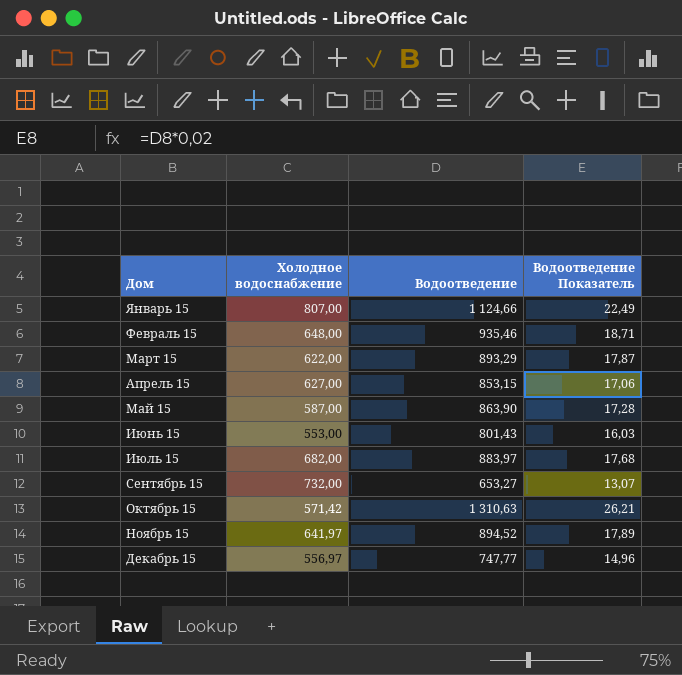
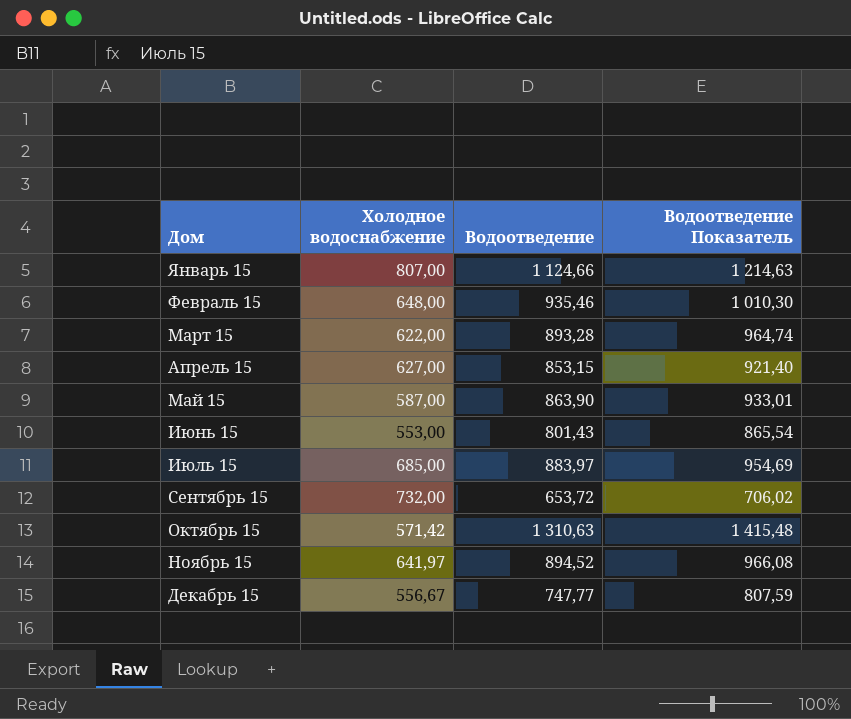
column Водоотведение Показатель | formula: [Водоотведение] * 0,02 -> [Водоотведение] * 1,08
Март 15 | Водоотведение: 893,29 -> 893,28
Июль 15 | Холодное водоснабжение: 682,00 -> 685,00
Сентябрь 15 | Водоотведение: 653,27 -> 653,72
Декабрь 15 | Холодное водоснабжение: 556,97 -> 556,67

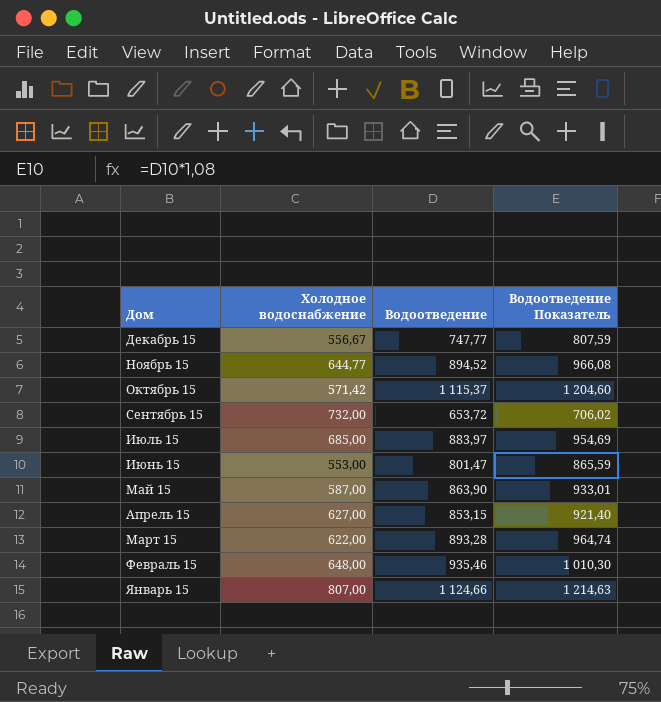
row order: Дом ascending -> Дом descending
Ноябрь 15 | Холодное водоснабжение: 641,97 -> 644,77
Октябрь 15 | Водоотведение: 1 310,63 -> 1 115,37
Октябрь 15 | Водоотведение Показатель: 1 415,48 -> 1 204,60
Июнь 15 | Водоотведение: 801,43 -> 801,47
Июнь 15 | Водоотведение Показатель: 865,54 -> 865,59

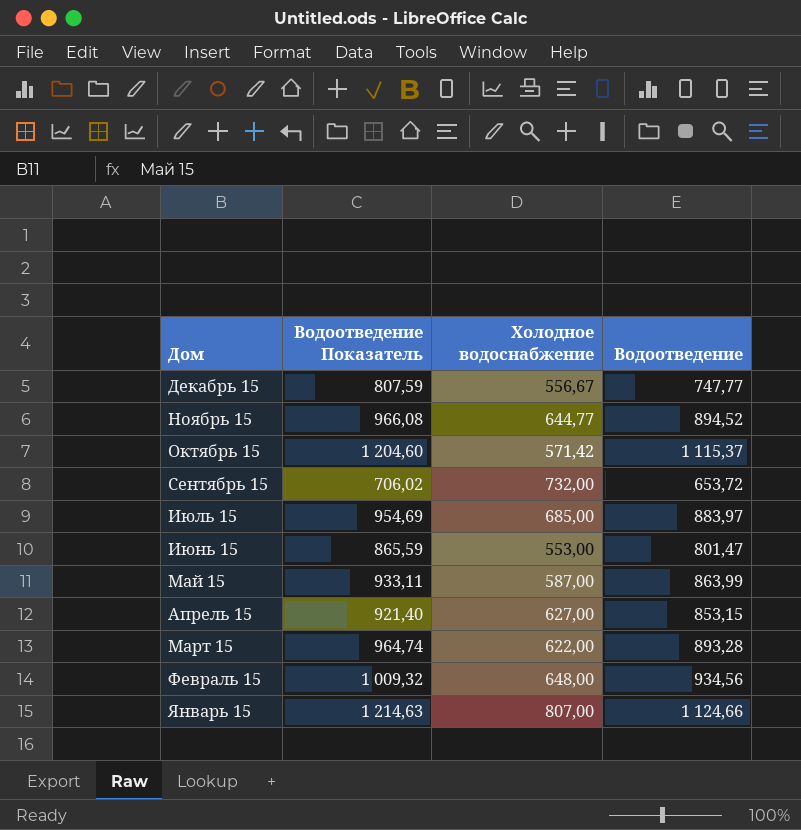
column Водоотведение Показатель | position: 4 -> 2
Май 15 | Водоотведение Показатель: 933,01 -> 933,11
Май 15 | Водоотведение: 863,90 -> 863,99
Февраль 15 | Водоотведение Показатель: 1 010,30 -> 1 009,32
Февраль 15 | Водоотведение: 935,46 -> 934,56

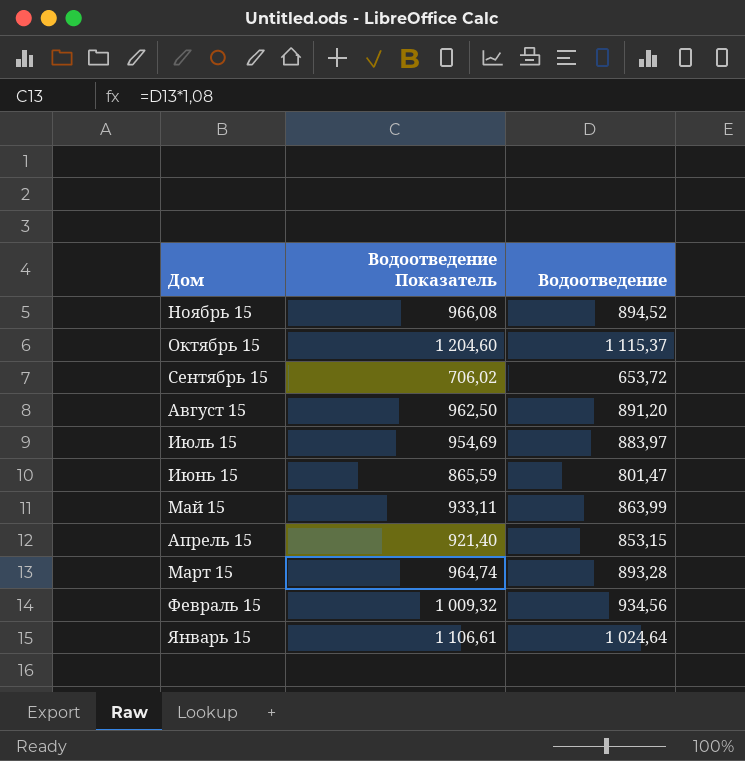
column Холодное водоснабжение | position: 3 -> none
row Декабрь 15: 807,59 | 556,67 | 747,77 -> none
row Август 15: none -> 962,50 | 891,20
Январь 15 | Водоотведение Показатель: 1 214,63 -> 1 106,61
Январь 15 | Водоотведение: 1 124,66 -> 1 024,64

